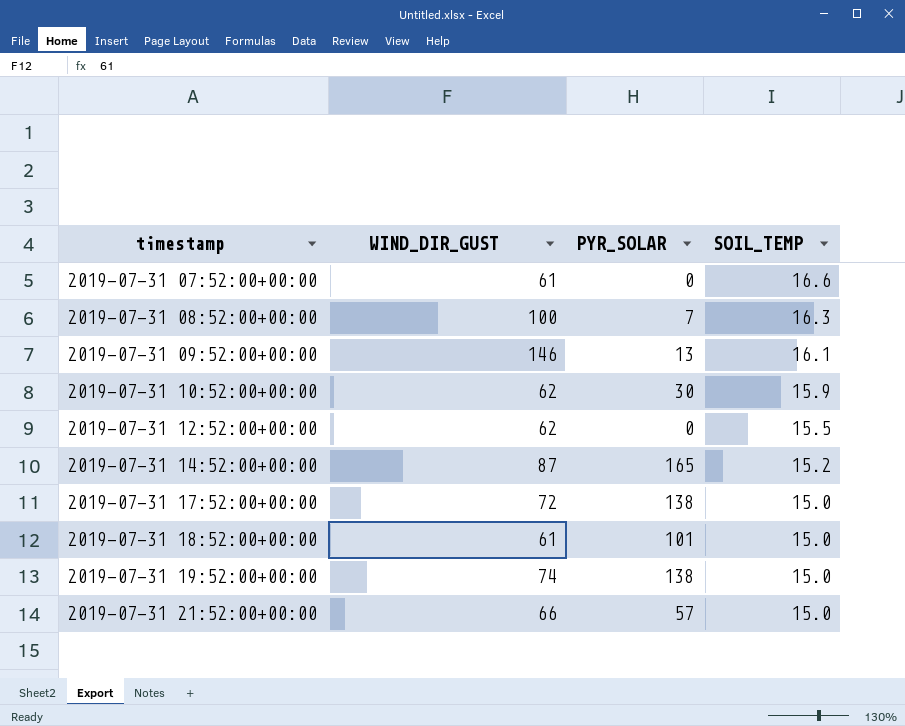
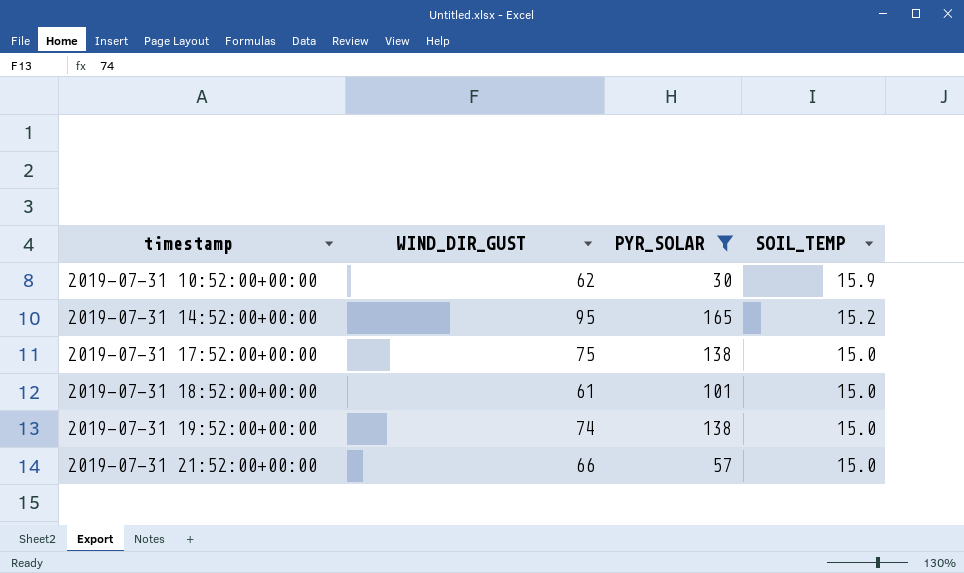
filter: none -> PYR_SOLAR >= 30
2019-07-31 14:52:00+00:00 | WIND_DIR_GUST: 87 -> 95
2019-07-31 17:52:00+00:00 | WIND_DIR_GUST: 72 -> 75

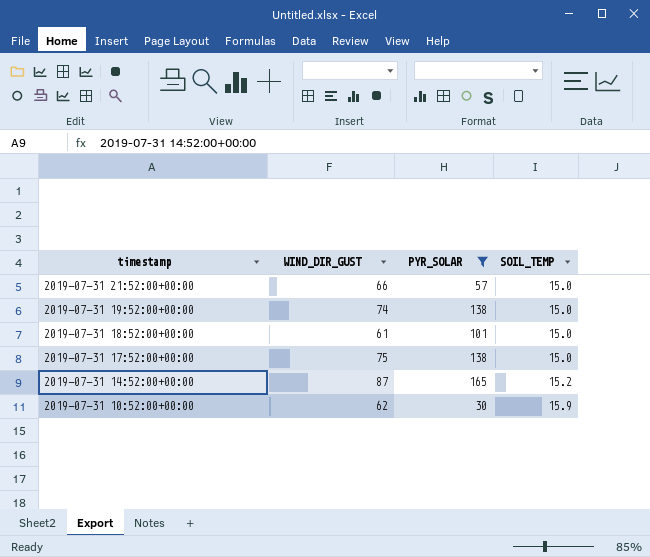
row order: timestamp ascending -> timestamp descending
2019-07-31 14:52:00+00:00 | WIND_DIR_GUST: 95 -> 87

